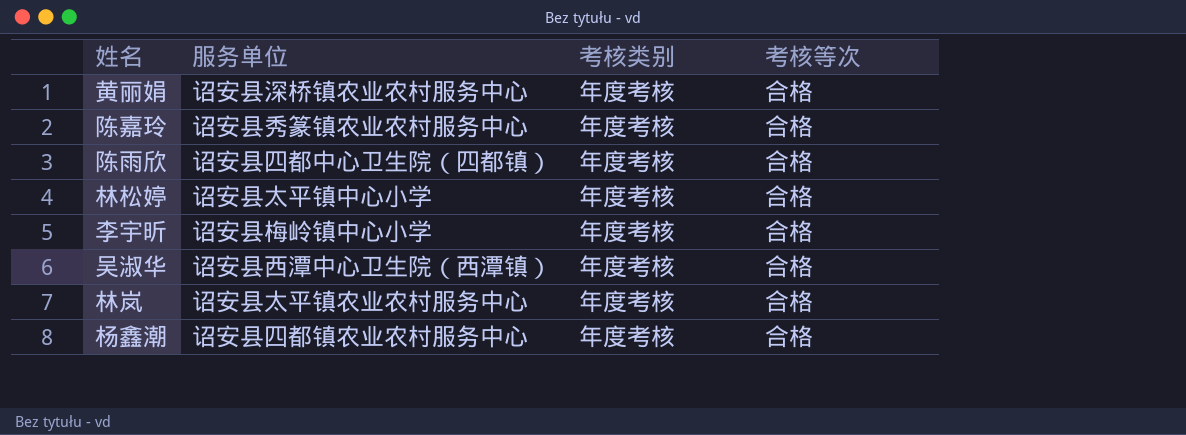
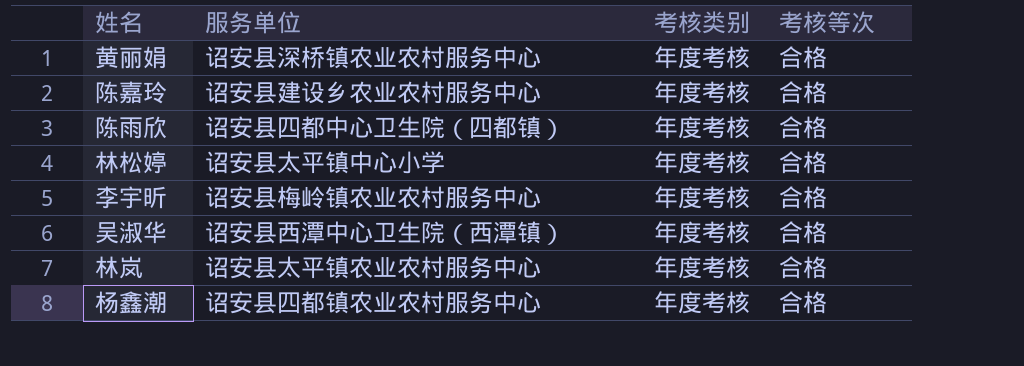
陈嘉玲 | 服务单位: 诏安县秀篆镇农业农村服务中心 -> 诏安县建设乡农业农村服务中心
李宇昕 | 服务单位: 诏安县梅岭镇中心小学 -> 诏安县梅岭镇农业农村服务中心

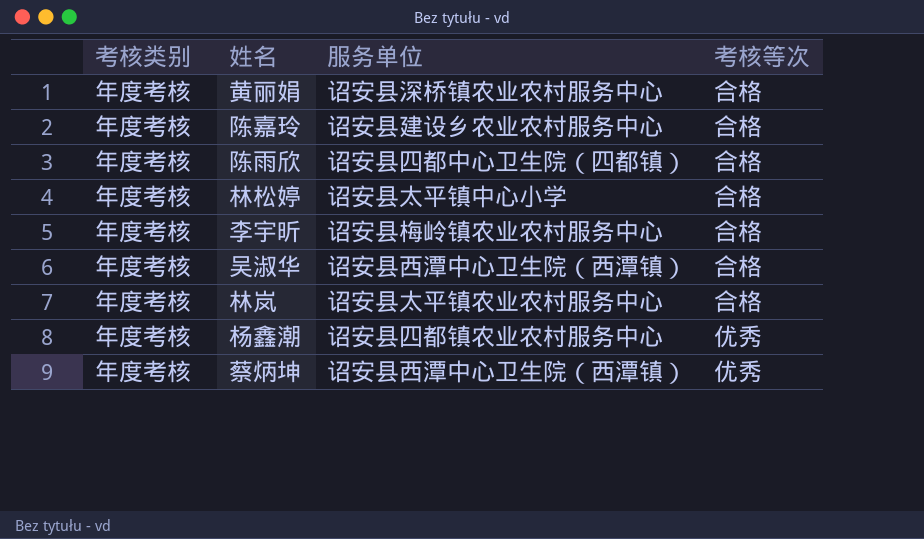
column 考核类别 | position: 3 -> 1
杨鑫潮 | 考核等次: 合格 -> 优秀
row 蔡炳坤: none -> 年度考核 | 诏安县西潭中心卫生院（西潭镇） | 优秀

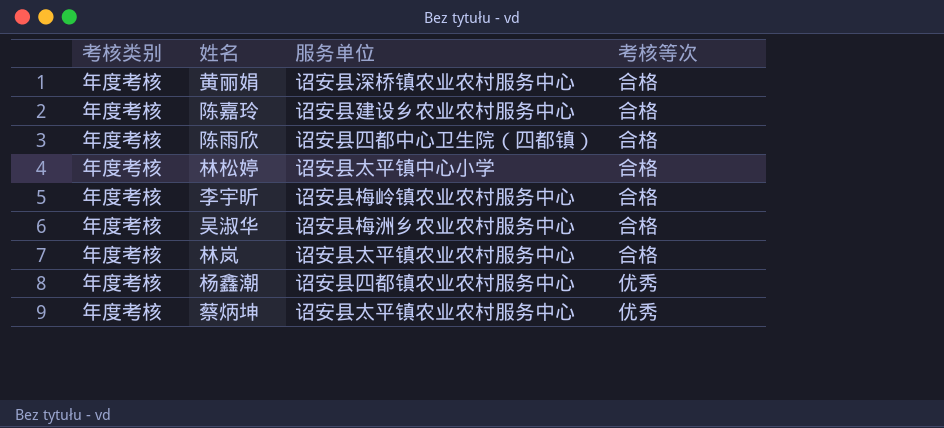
吴淑华 | 服务单位: 诏安县西潭中心卫生院（西潭镇） -> 诏安县梅洲乡农业农村服务中心
蔡炳坤 | 服务单位: 诏安县西潭中心卫生院（西潭镇） -> 诏安县太平镇农业农村服务中心

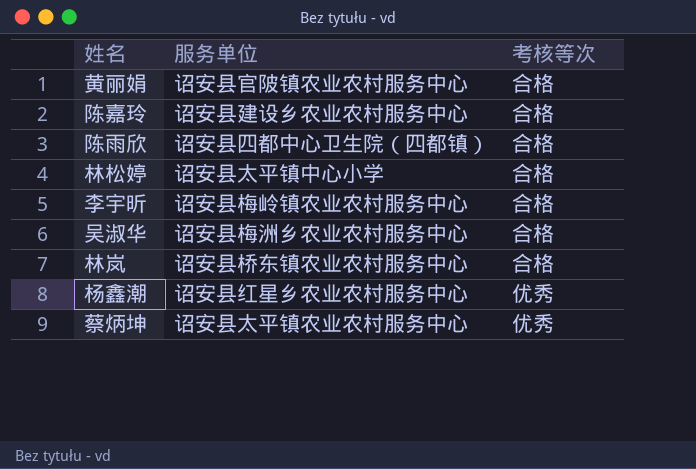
column 考核类别 | position: 1 -> none
黄丽娟 | 服务单位: 诏安县深桥镇农业农村服务中心 -> 诏安县官陂镇农业农村服务中心
林岚 | 服务单位: 诏安县太平镇农业农村服务中心 -> 诏安县桥东镇农业农村服务中心
杨鑫潮 | 服务单位: 诏安县四都镇农业农村服务中心 -> 诏安县红星乡农业农村服务中心

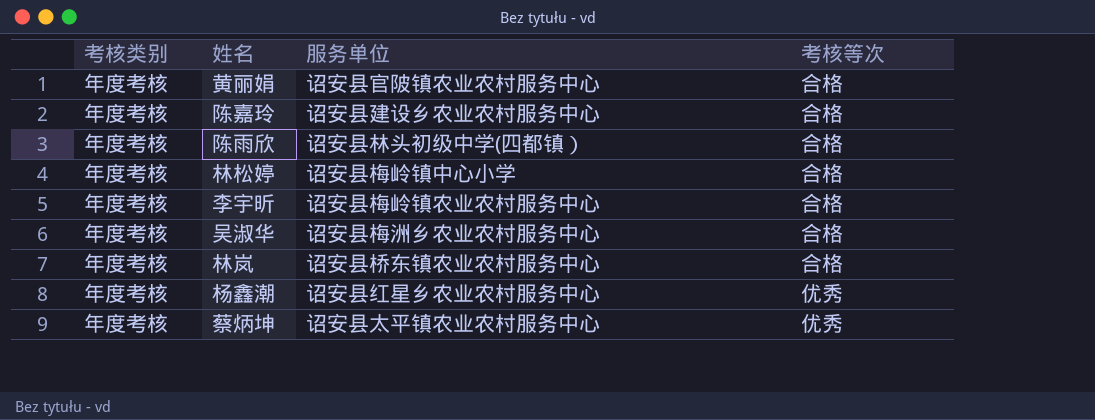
column 考核类别 | position: none -> 1
陈雨欣 | 服务单位: 诏安县四都中心卫生院（四都镇） -> 诏安县林头初级中学(四都镇）
林松婷 | 服务单位: 诏安县太平镇中心小学 -> 诏安县梅岭镇中心小学

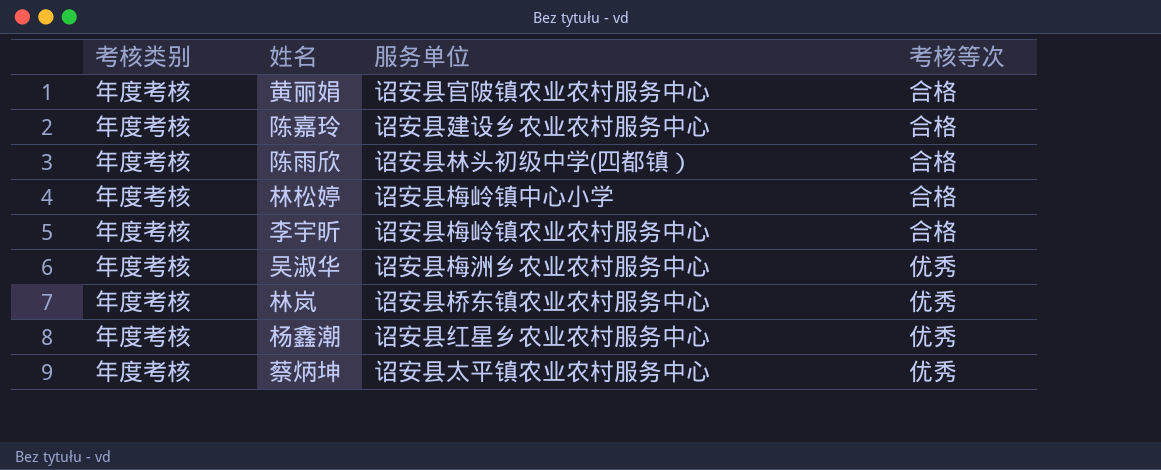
吴淑华 | 考核等次: 合格 -> 优秀
林岚 | 考核等次: 合格 -> 优秀

